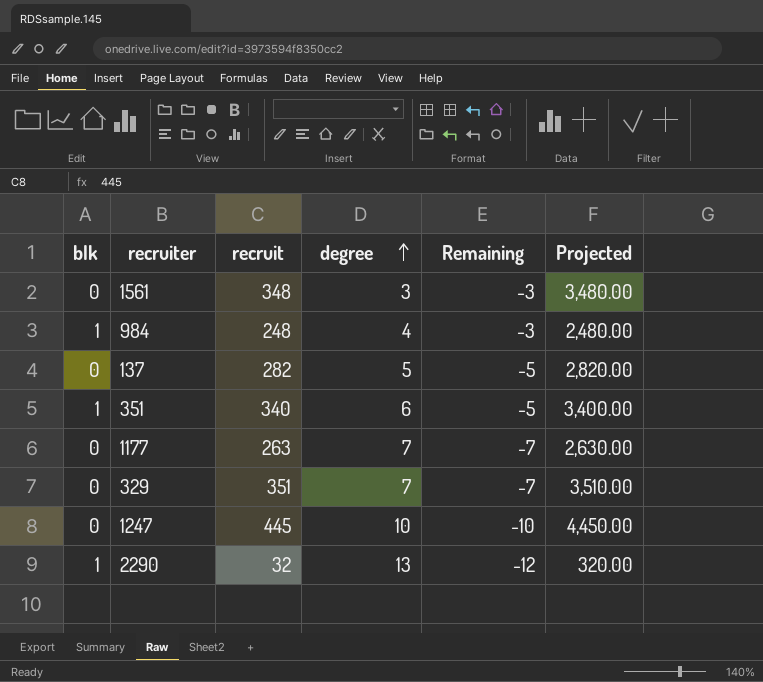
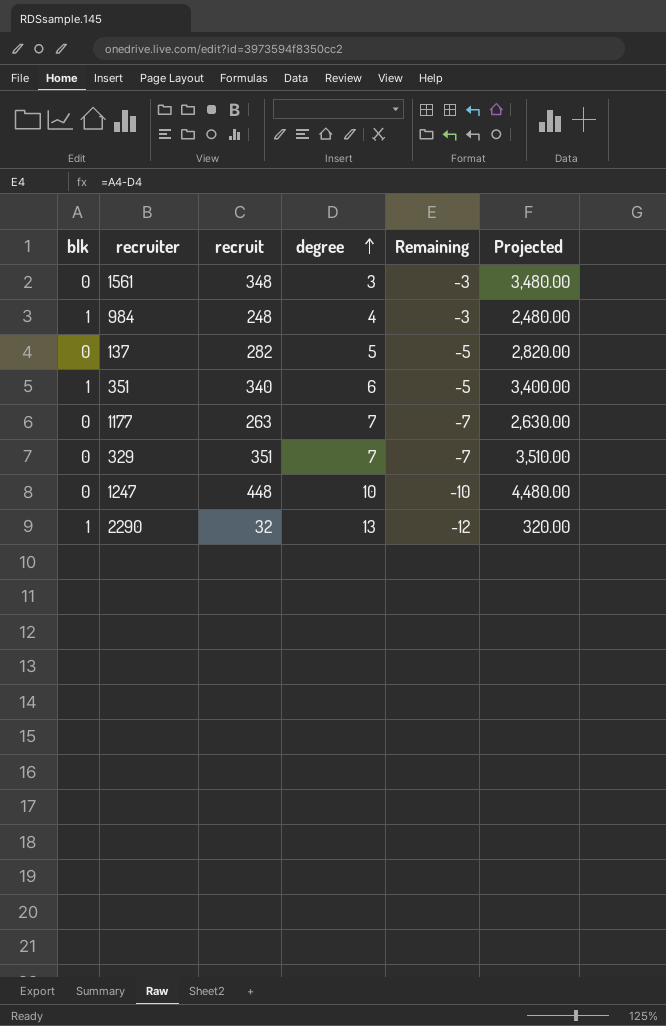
1247 | recruit: 445 -> 448
1247 | Projected: 4,450.00 -> 4,480.00

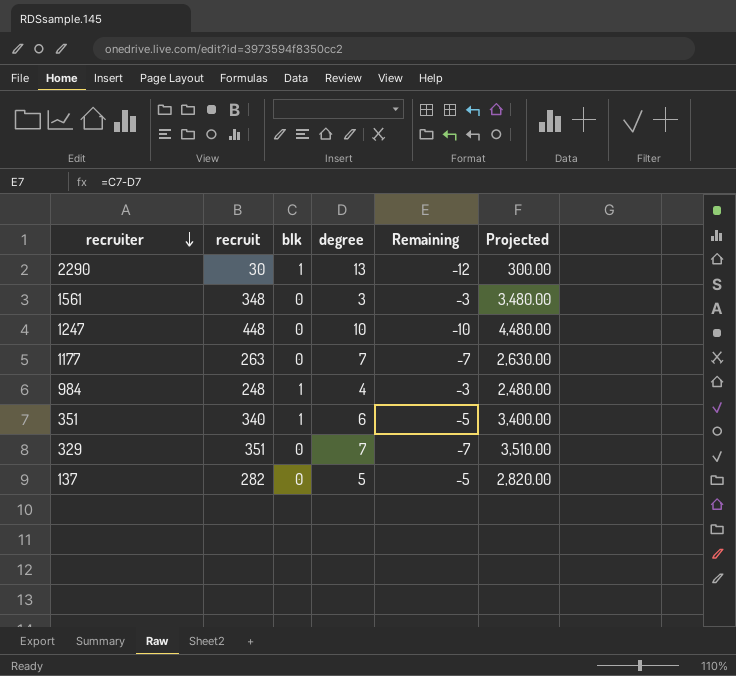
row order: degree ascending -> recruiter descending
column blk | position: 1 -> 3
2290 | recruit: 32 -> 30
2290 | Projected: 320.00 -> 300.00

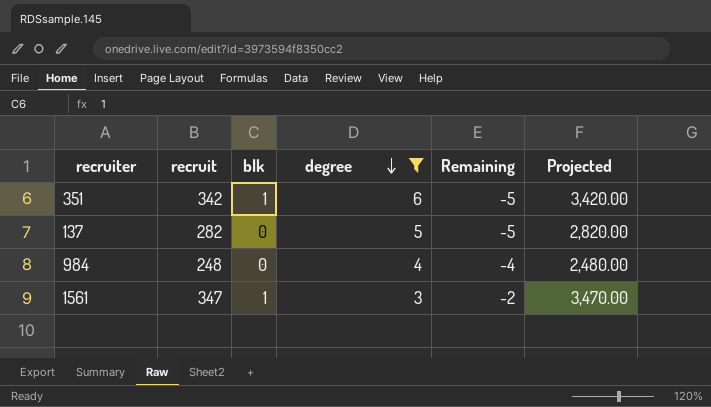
filter: none -> degree <= 6
row order: recruiter descending -> degree descending
351 | recruit: 340 -> 342
351 | Projected: 3,400.00 -> 3,420.00
984 | blk: 1 -> 0
984 | Remaining: -3 -> -4
1561 | recruit: 348 -> 347
1561 | blk: 0 -> 1
1561 | Remaining: -3 -> -2
1561 | Projected: 3,480.00 -> 3,470.00

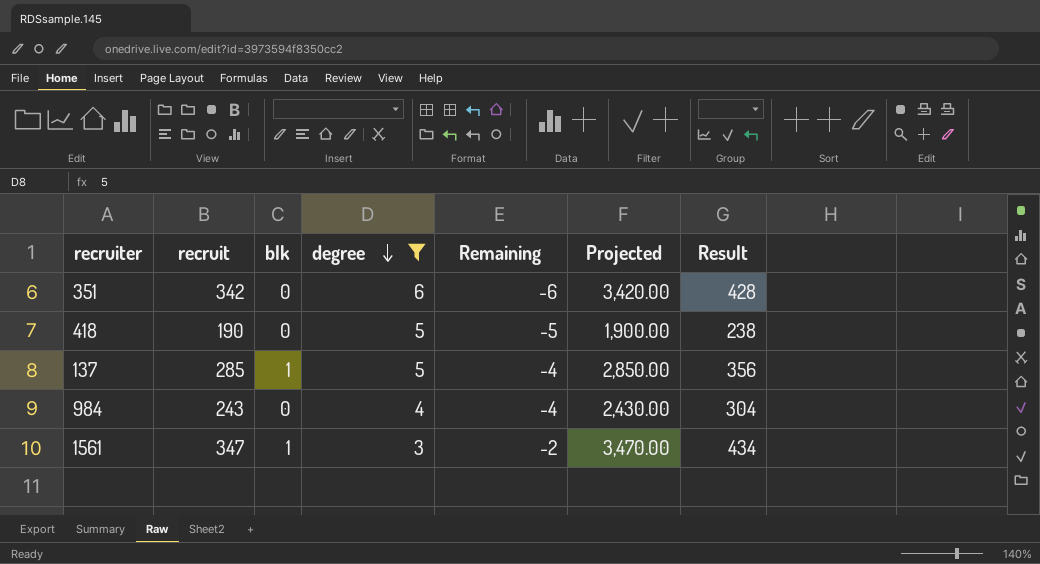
column Result | formula: none -> [recruit] * 1.25
351 | blk: 1 -> 0
351 | Remaining: -5 -> -6
row 418: none -> 190 | 0 | 5 | -5 | 1,900.00 | 238
137 | recruit: 282 -> 285
137 | blk: 0 -> 1
137 | Remaining: -5 -> -4
137 | Projected: 2,820.00 -> 2,850.00
984 | recruit: 248 -> 243
984 | Projected: 2,480.00 -> 2,430.00

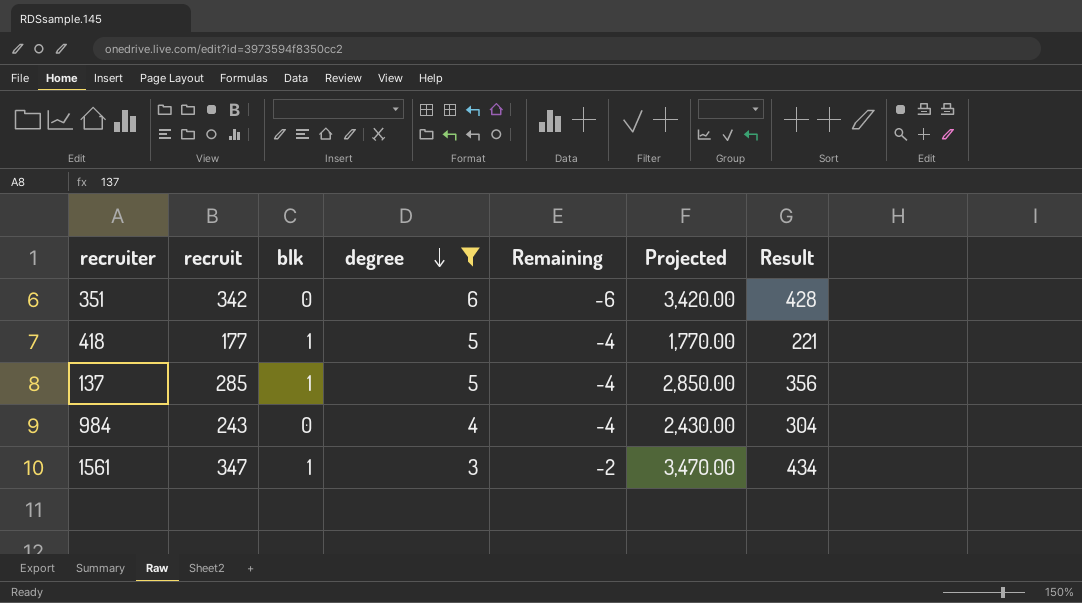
418 | recruit: 190 -> 177
418 | blk: 0 -> 1
418 | Remaining: -5 -> -4
418 | Projected: 1,900.00 -> 1,770.00
418 | Result: 238 -> 221

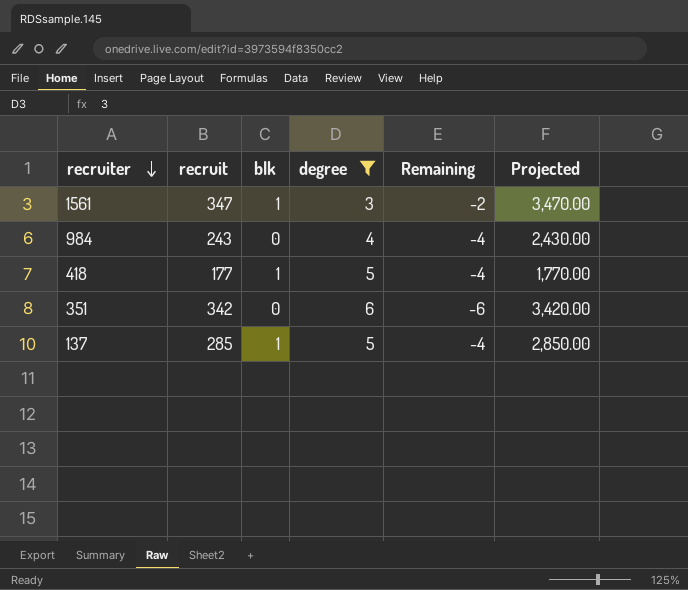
row order: degree descending -> recruiter descending
column Result | formula: [recruit] * 1.25 -> none

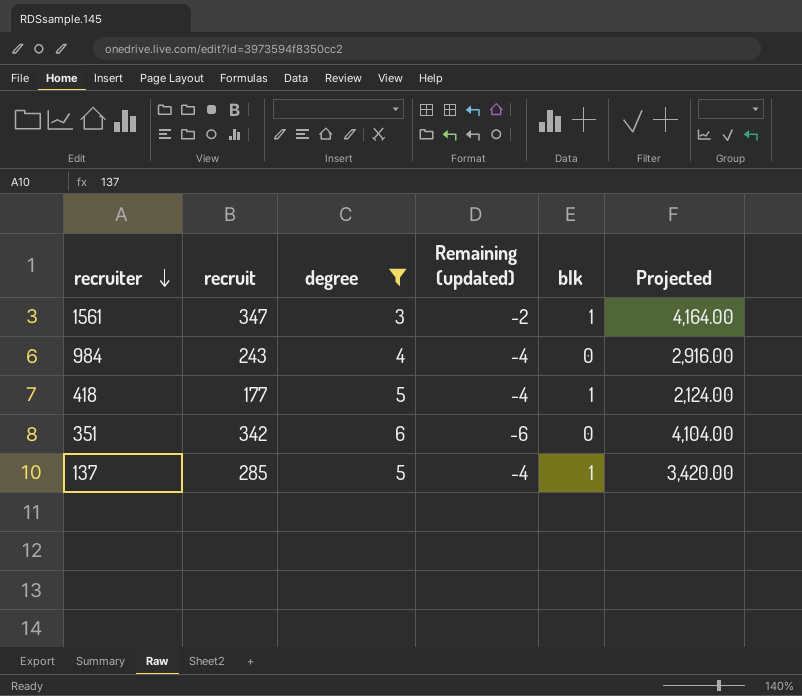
column name: Remaining -> Remaining (updated)
column blk | position: 3 -> 5
column Projected | formula: [recruit] * 10 -> [recruit] * 12

